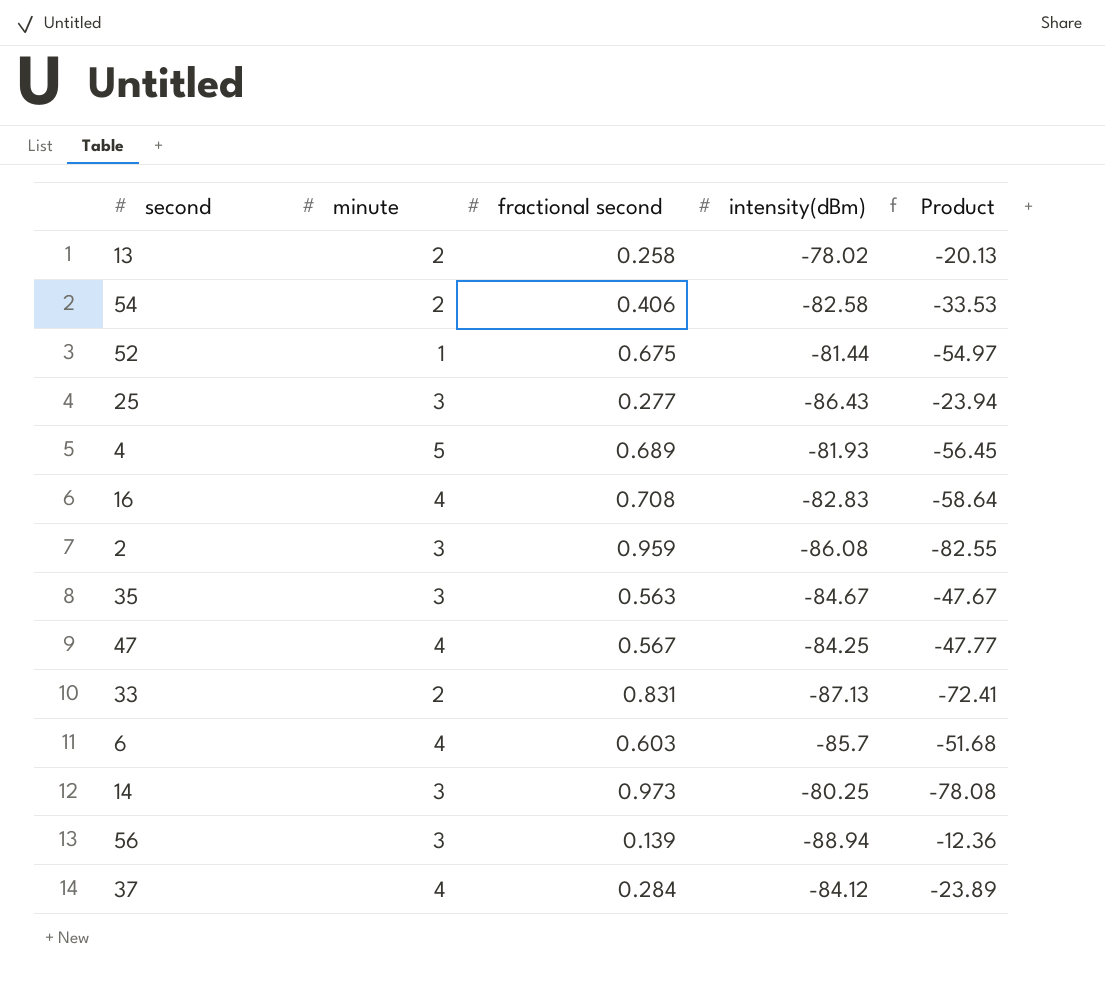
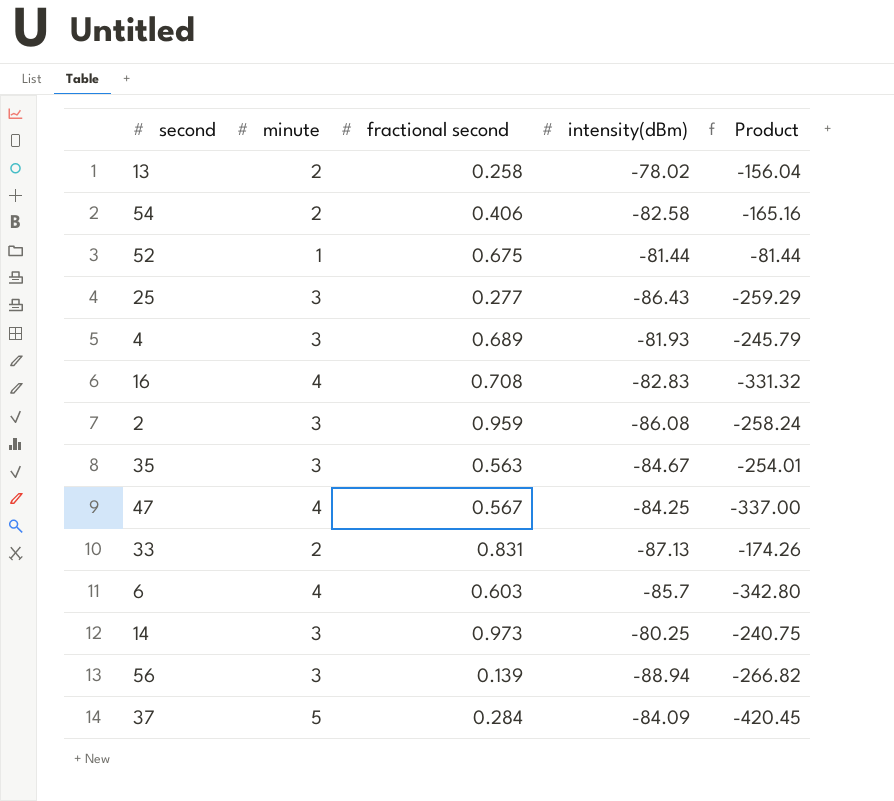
column Product | formula: [fractional second] * [intensity(dBm)] -> [minute] * [intensity(dBm)]
4 | minute: 5 -> 3
37 | minute: 4 -> 5
37 | intensity(dBm): -84.12 -> -84.09

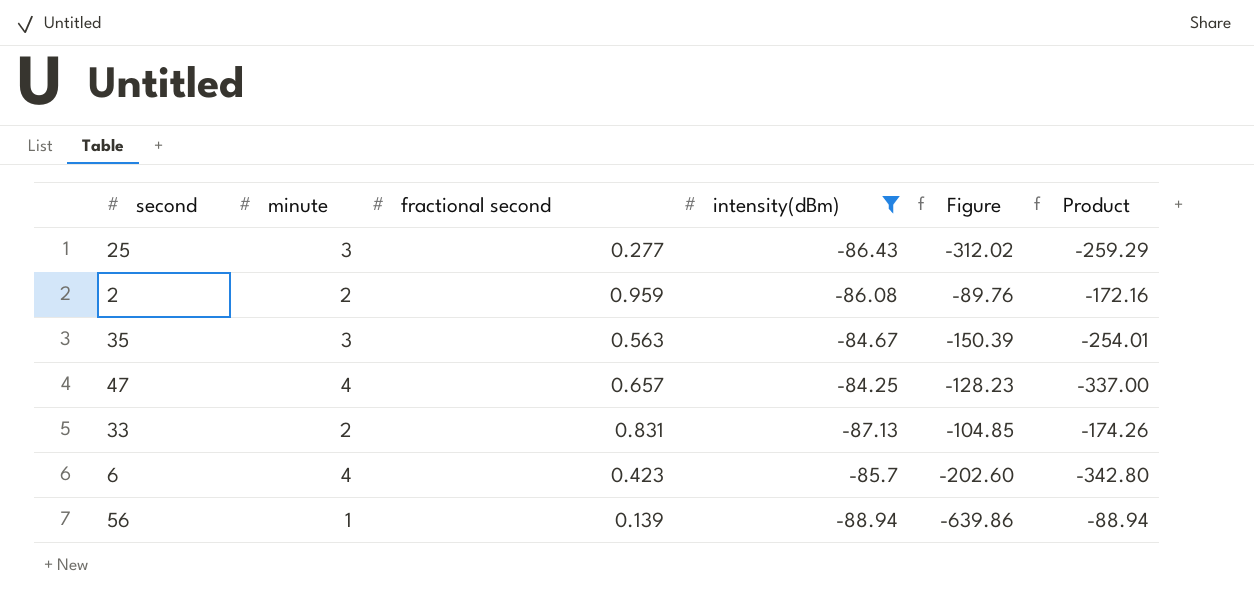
filter: none -> intensity(dBm) <= -84.25
column Figure | formula: none -> [intensity(dBm)] / [fractional second]
2 | minute: 3 -> 2
2 | Product: -258.24 -> -172.16
47 | fractional second: 0.567 -> 0.657
6 | fractional second: 0.603 -> 0.423
56 | minute: 3 -> 1
56 | Product: -266.82 -> -88.94

